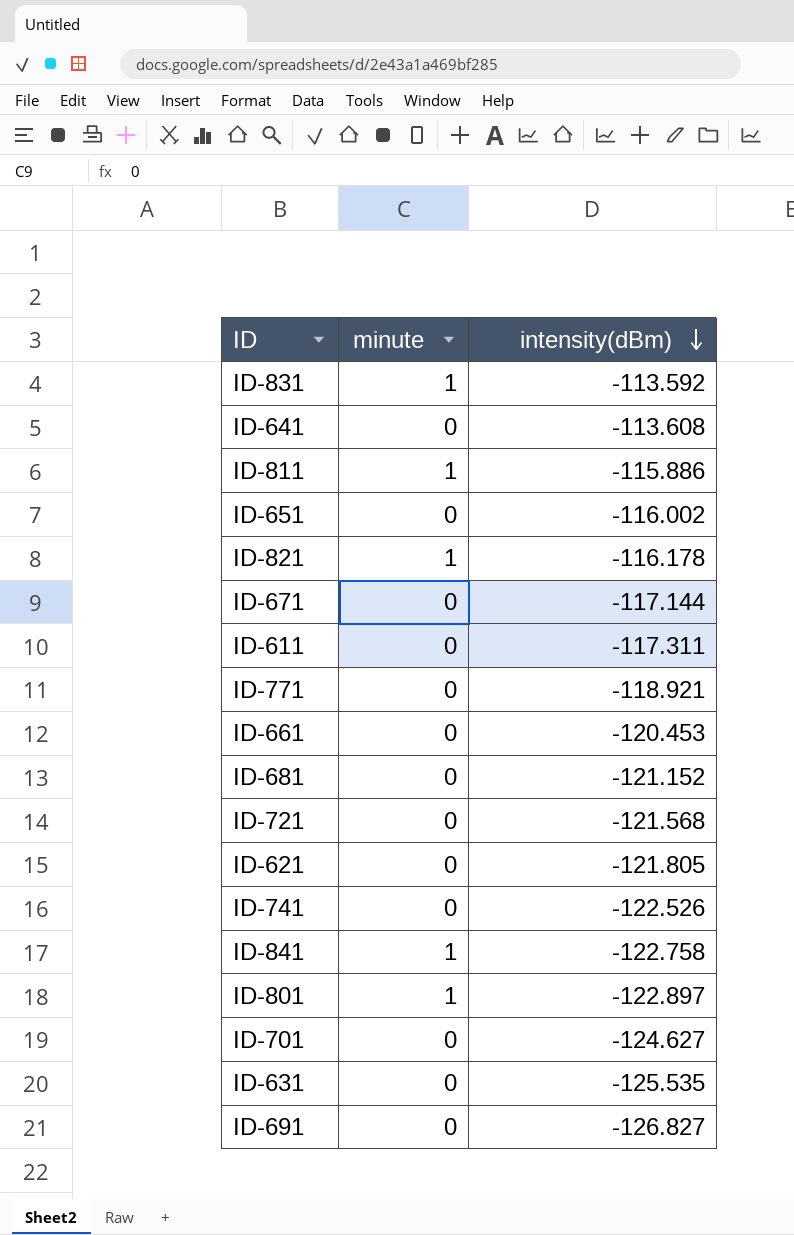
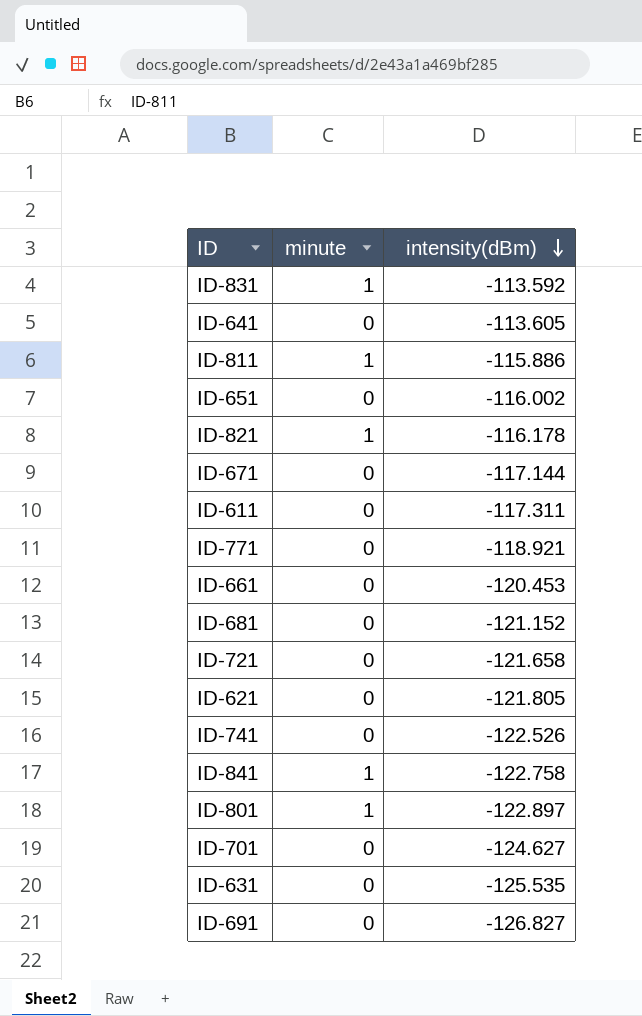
ID-641 | intensity(dBm): -113.608 -> -113.605
ID-721 | intensity(dBm): -121.568 -> -121.658

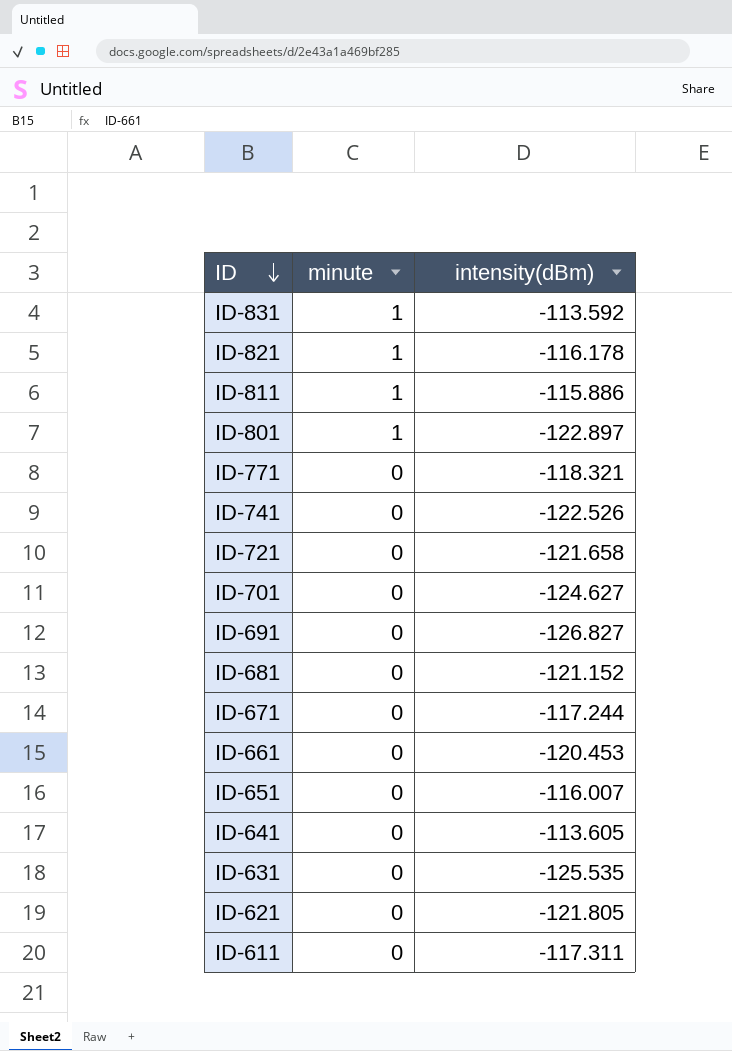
row order: intensity(dBm) descending -> ID descending
row ID-841: 1 | -122.758 -> none
ID-771 | intensity(dBm): -118.921 -> -118.321
ID-671 | intensity(dBm): -117.144 -> -117.244
ID-651 | intensity(dBm): -116.002 -> -116.007

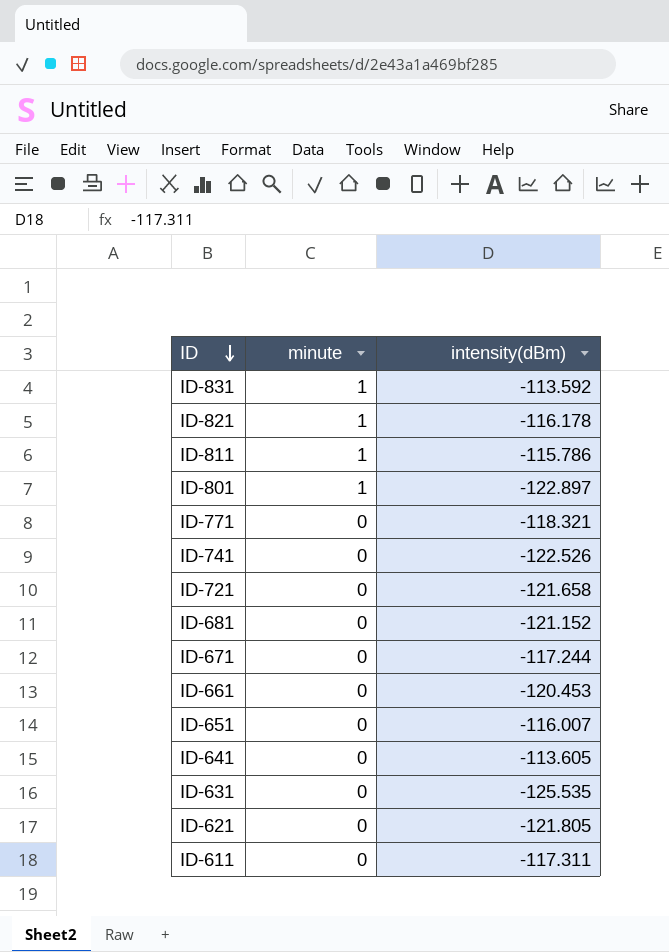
row ID-701: 0 | -124.627 -> none
row ID-691: 0 | -126.827 -> none
ID-811 | intensity(dBm): -115.886 -> -115.786

